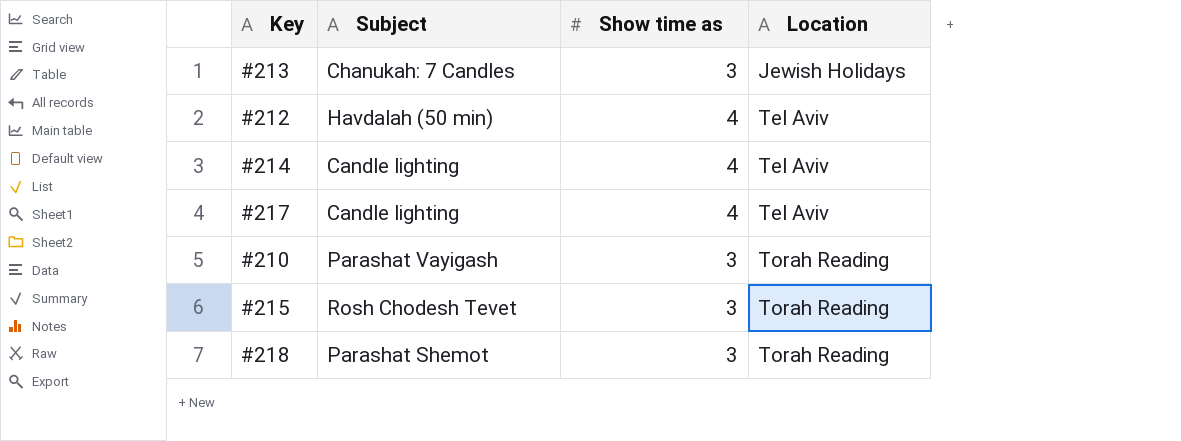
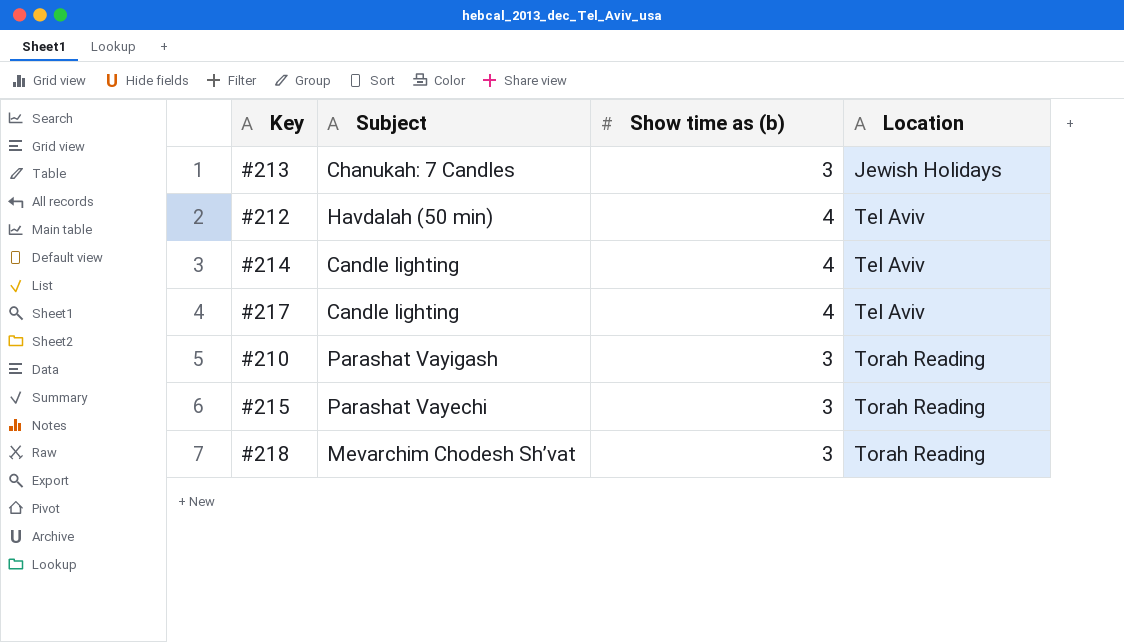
column name: Show time as -> Show time as (b)
#215 | Subject: Rosh Chodesh Tevet -> Parashat Vayechi
#218 | Subject: Parashat Shemot -> Mevarchim Chodesh Sh’vat

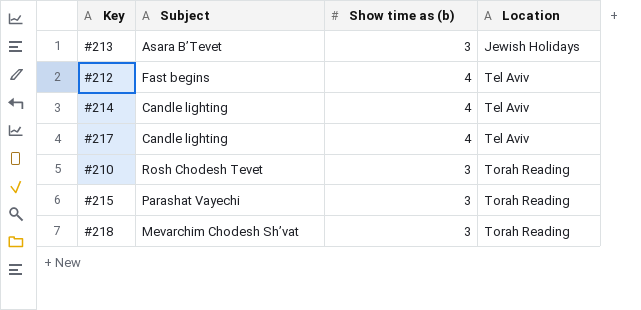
#213 | Subject: Chanukah: 7 Candles -> Asara B’Tevet
#212 | Subject: Havdalah (50 min) -> Fast begins
#210 | Subject: Parashat Vayigash -> Rosh Chodesh Tevet

